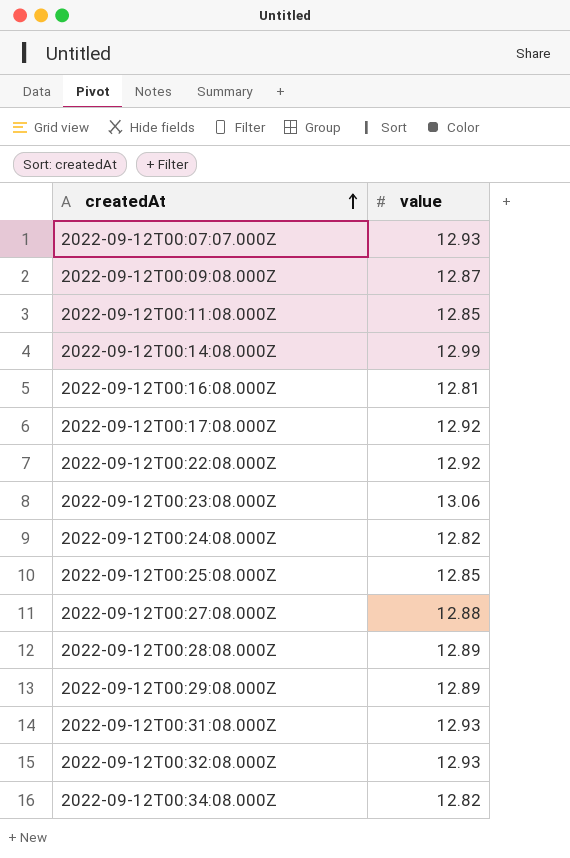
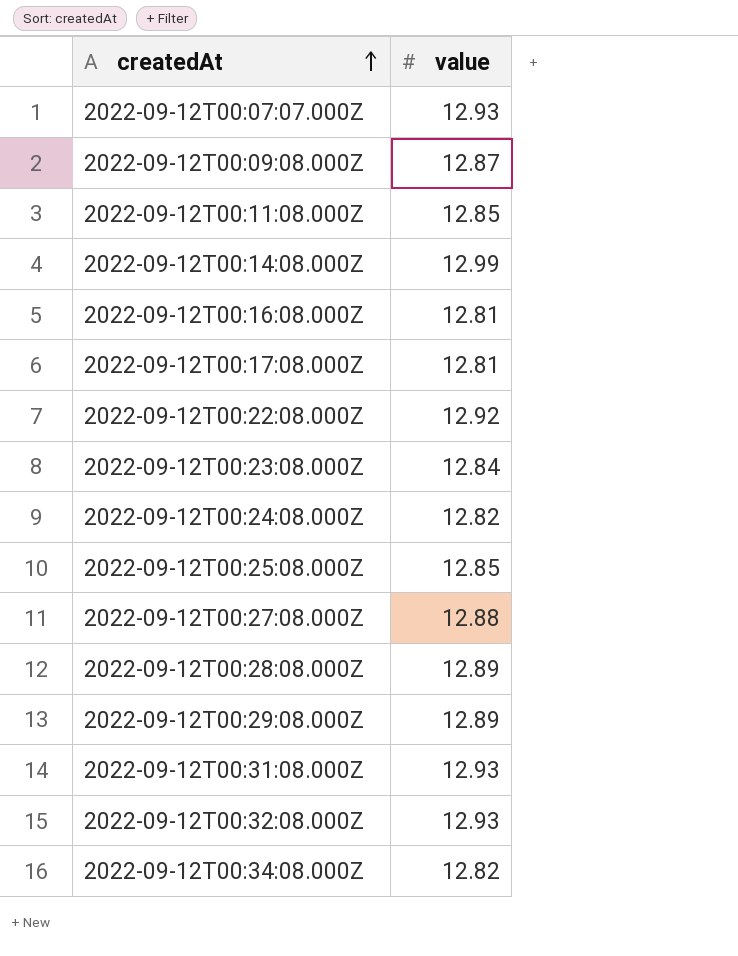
2022-09-12T00:17:08.000Z | value: 12.92 -> 12.81
2022-09-12T00:23:08.000Z | value: 13.06 -> 12.84

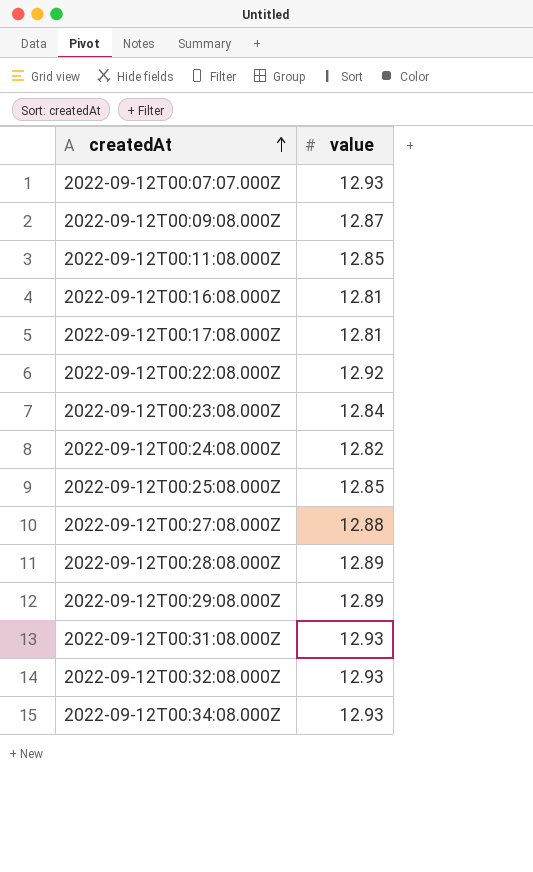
row 2022-09-12T00:14:08.000Z: 12.99 -> none
2022-09-12T00:34:08.000Z | value: 12.82 -> 12.93

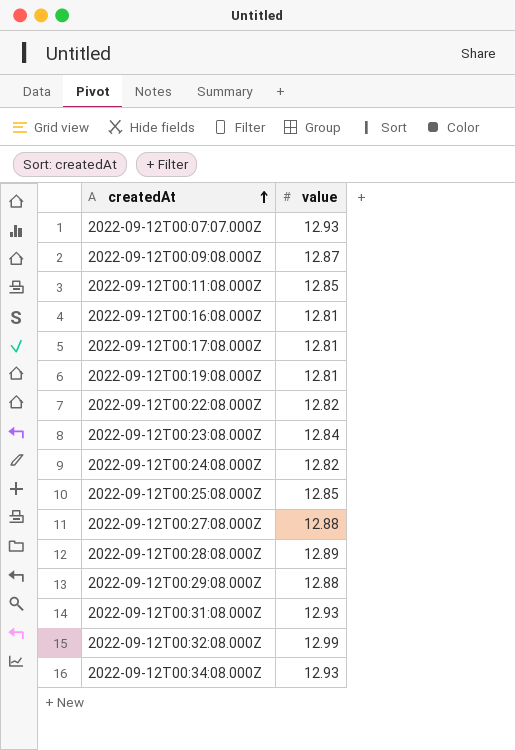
row 2022-09-12T00:19:08.000Z: none -> 12.81
2022-09-12T00:22:08.000Z | value: 12.92 -> 12.82
2022-09-12T00:29:08.000Z | value: 12.89 -> 12.88
2022-09-12T00:32:08.000Z | value: 12.93 -> 12.99

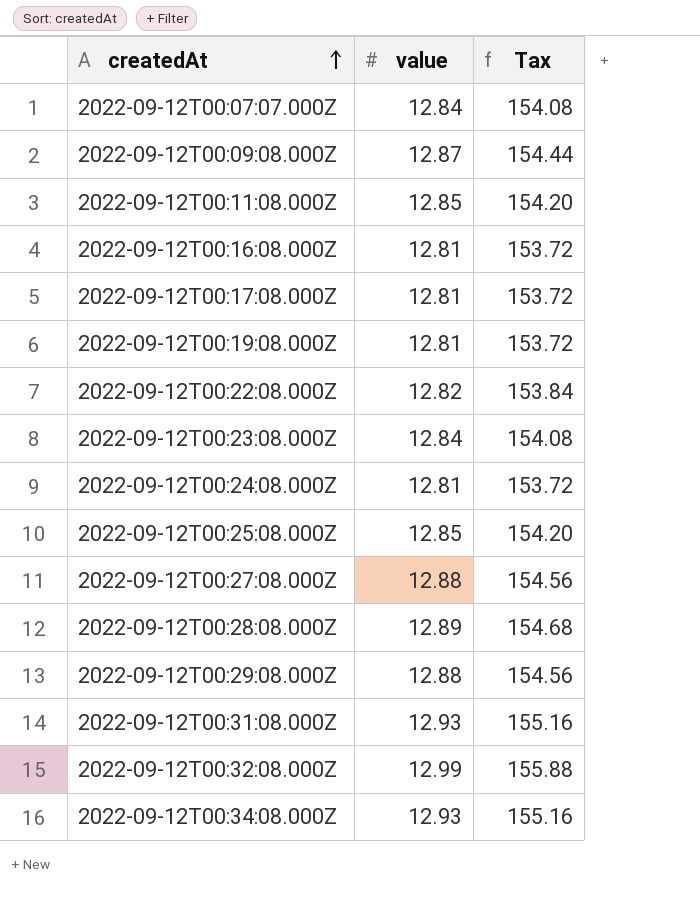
column Tax | formula: none -> [value] * 12
2022-09-12T00:07:07.000Z | value: 12.93 -> 12.84
2022-09-12T00:24:08.000Z | value: 12.82 -> 12.81

